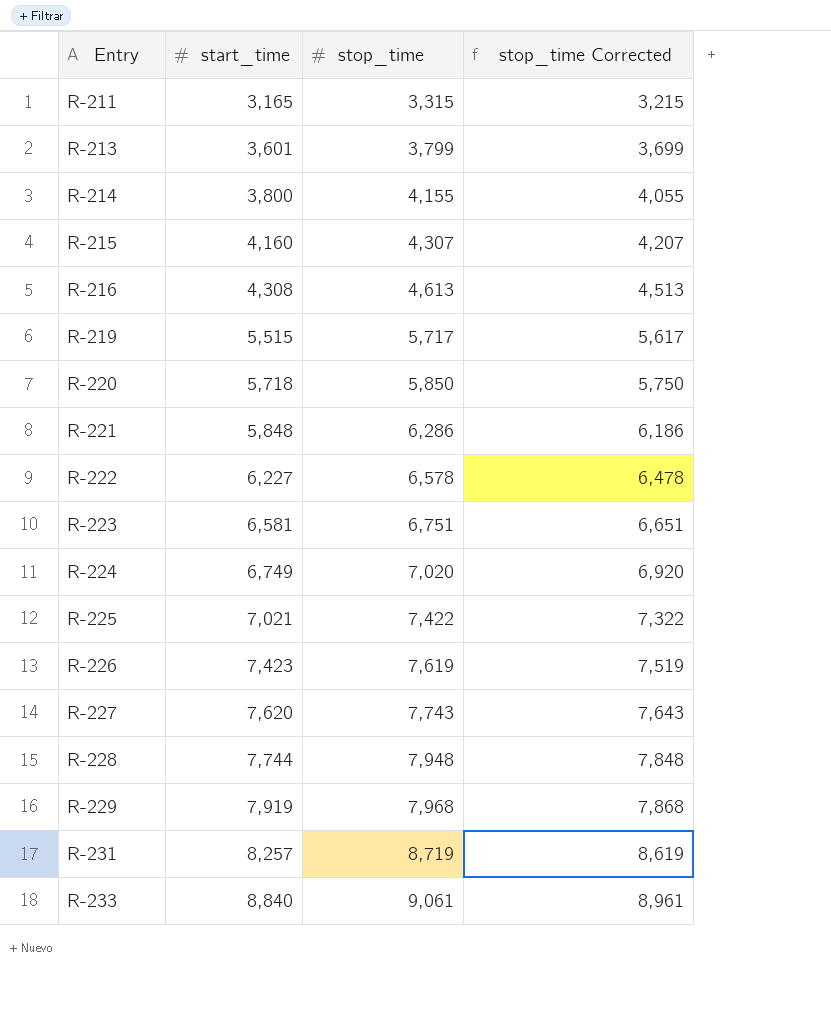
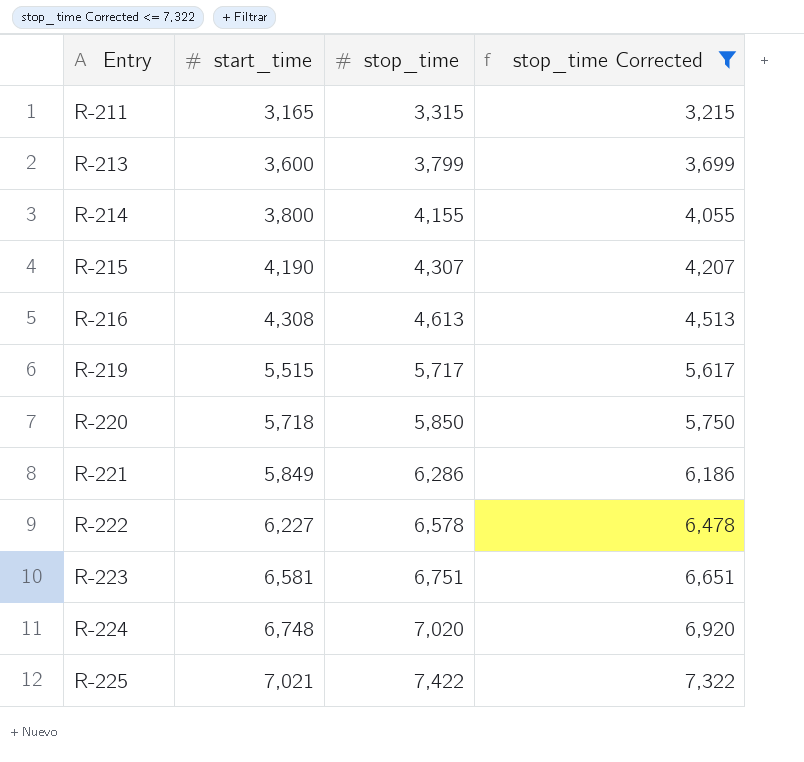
filter: none -> stop_time Corrected <= 7,322
R-213 | start_time: 3,601 -> 3,600
R-215 | start_time: 4,160 -> 4,190
R-221 | start_time: 5,848 -> 5,849
R-224 | start_time: 6,749 -> 6,748

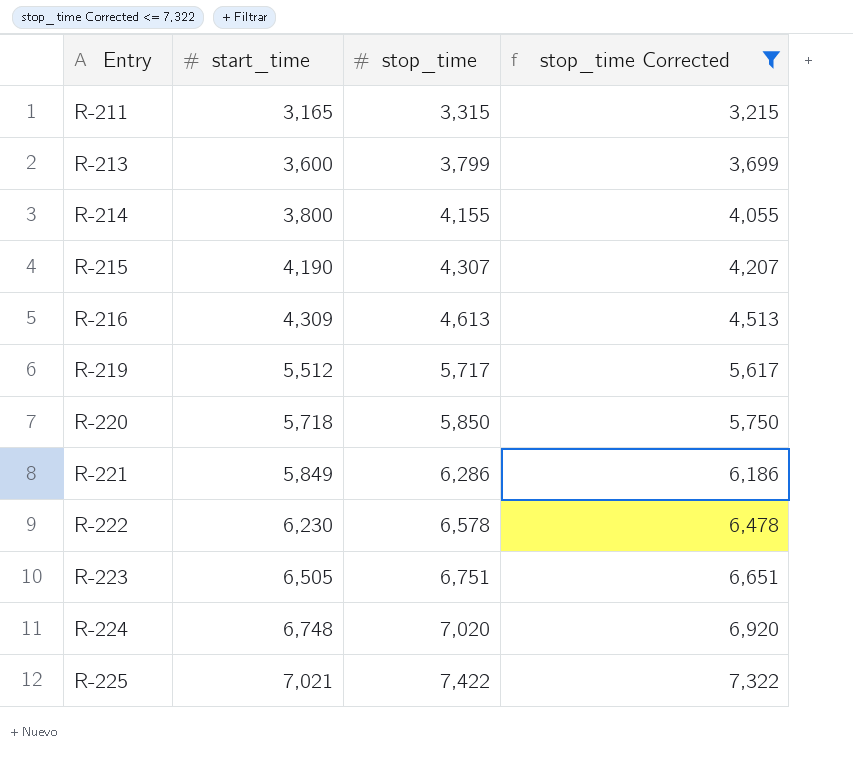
R-216 | start_time: 4,308 -> 4,309
R-219 | start_time: 5,515 -> 5,512
R-222 | start_time: 6,227 -> 6,230
R-223 | start_time: 6,581 -> 6,505

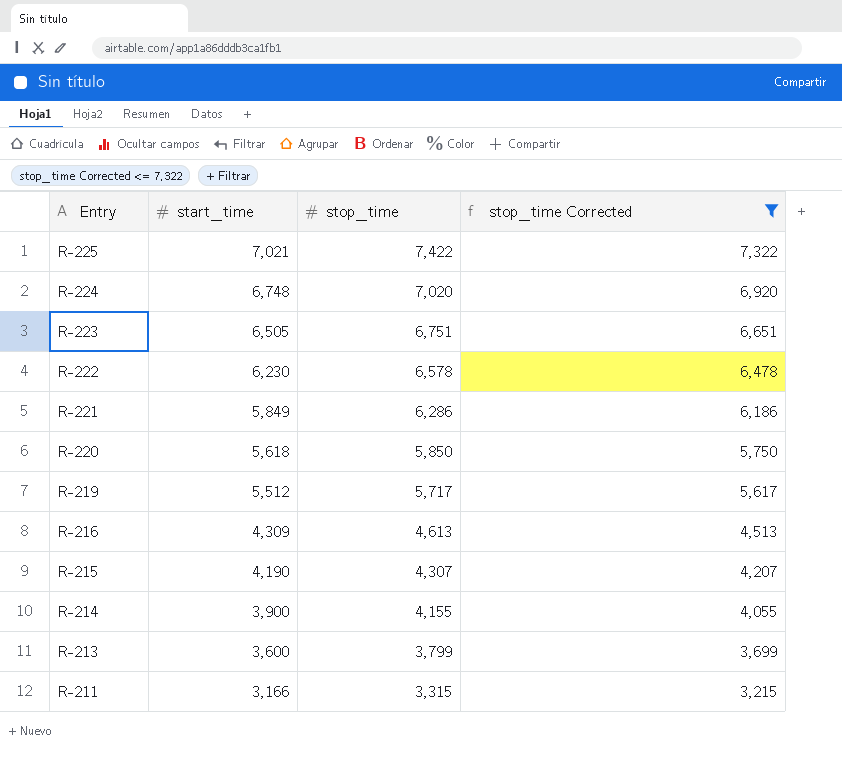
row order: Entry ascending -> Entry descending
R-220 | start_time: 5,718 -> 5,618
R-214 | start_time: 3,800 -> 3,900
R-211 | start_time: 3,165 -> 3,166

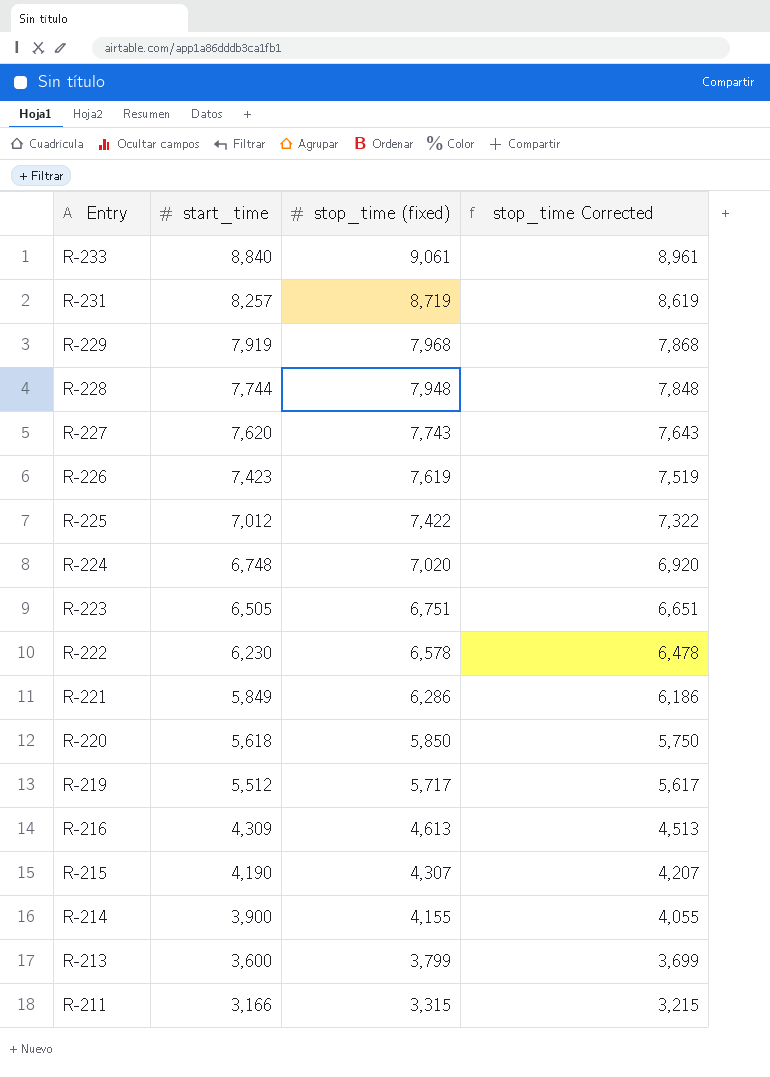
filter: stop_time Corrected <= 7,322 -> none
column name: stop_time -> stop_time (fixed)
R-225 | start_time: 7,021 -> 7,012

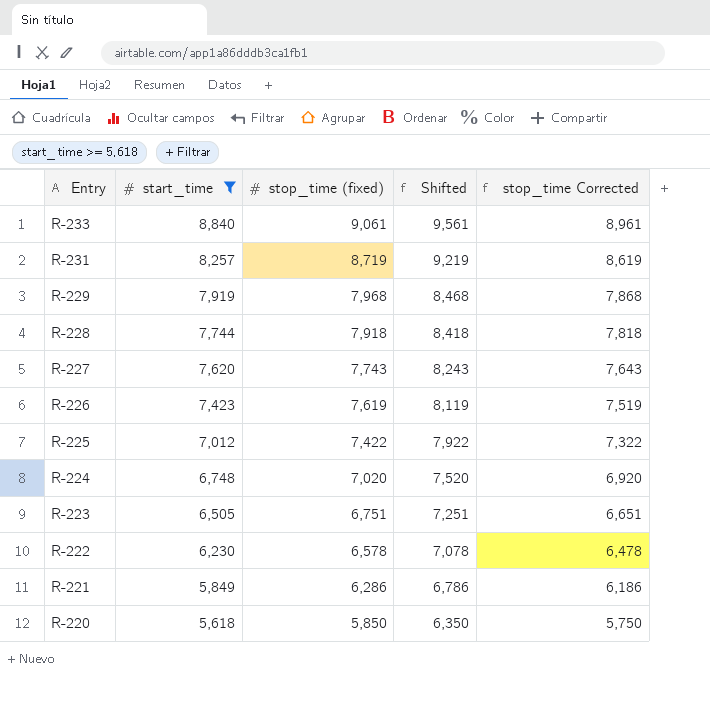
filter: none -> start_time >= 5,618
column Shifted | formula: none -> [stop_time (fixed)] + 500
R-228 | stop_time (fixed): 7,948 -> 7,918
R-228 | stop_time Corrected: 7,848 -> 7,818

